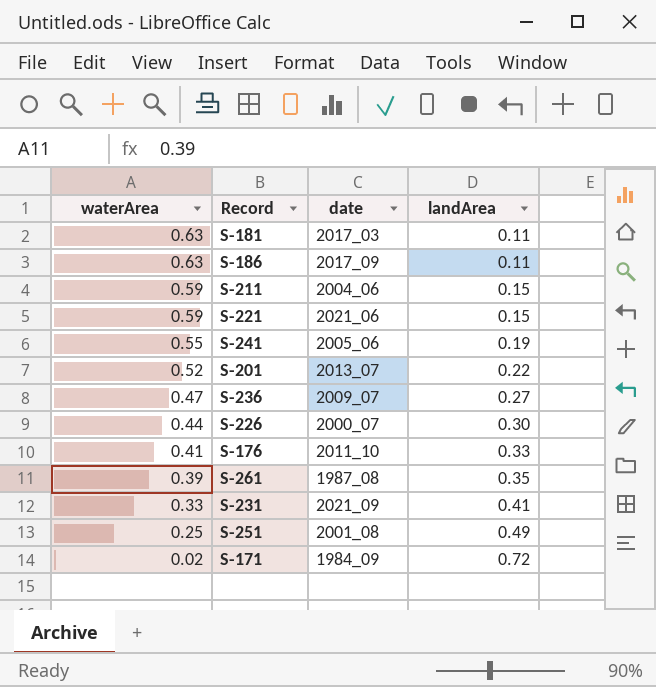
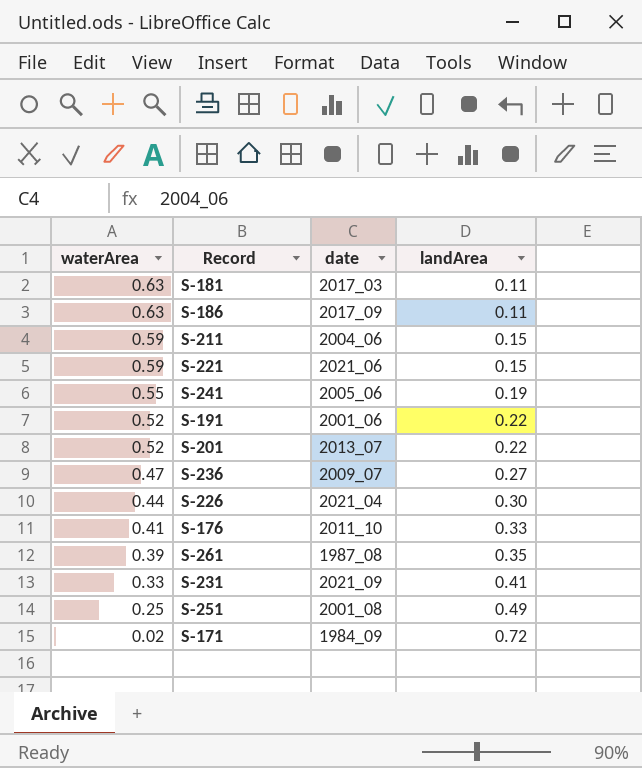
row S-191: none -> 0.52 | 2001_06 | 0.22
S-226 | date: 2000_07 -> 2021_04

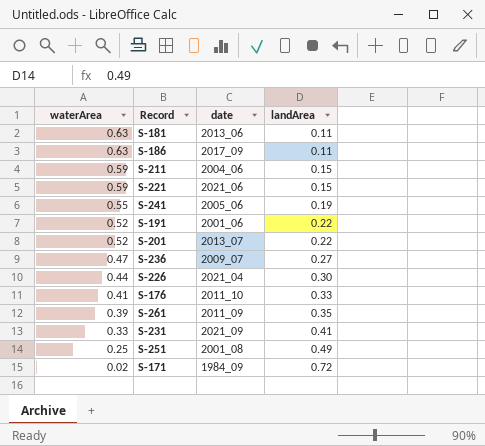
S-181 | date: 2017_03 -> 2013_06
S-261 | date: 1987_08 -> 2011_09

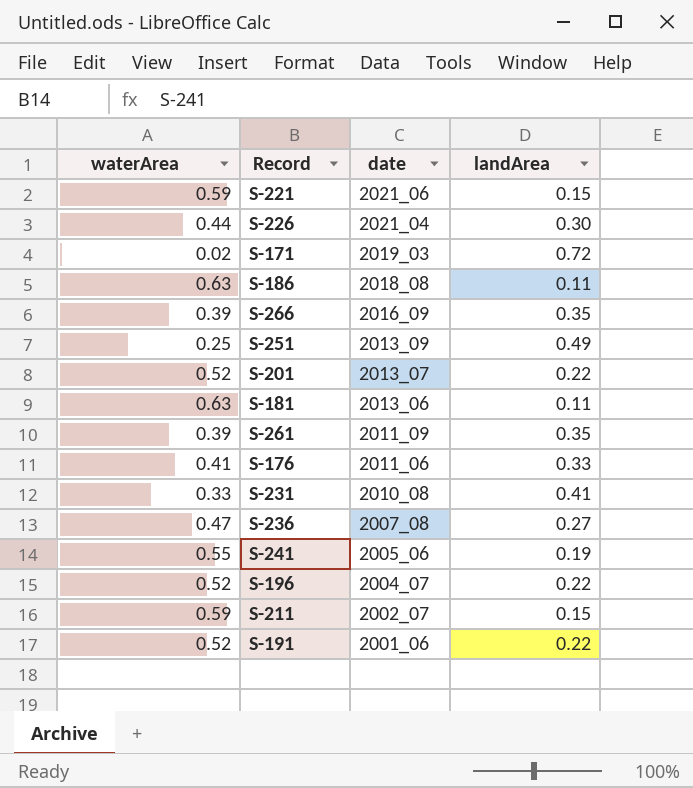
row order: waterArea descending -> date descending
S-171 | date: 1984_09 -> 2019_03
S-186 | date: 2017_09 -> 2018_08
row S-266: none -> 0.39 | 2016_09 | 0.35
S-251 | date: 2001_08 -> 2013_09
S-176 | date: 2011_10 -> 2011_06
S-231 | date: 2021_09 -> 2010_08
S-236 | date: 2009_07 -> 2007_08
row S-196: none -> 0.52 | 2004_07 | 0.22
S-211 | date: 2004_06 -> 2002_07

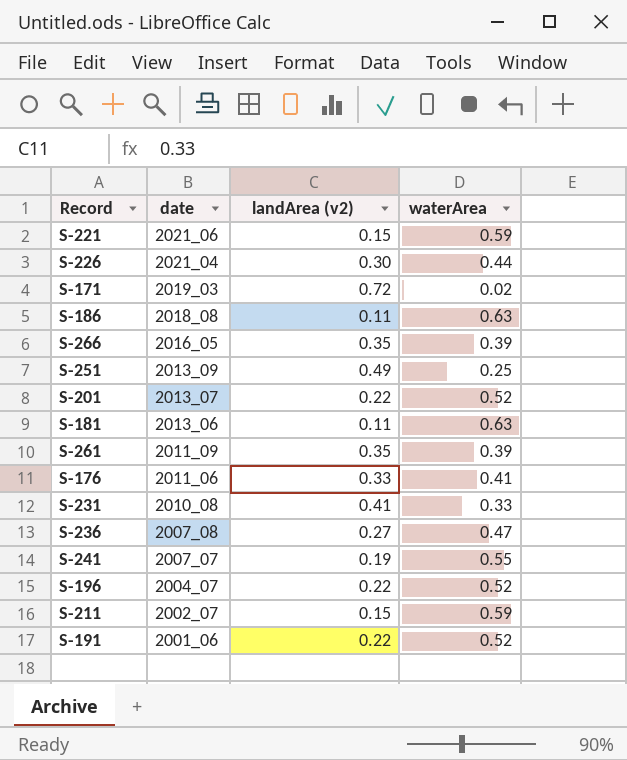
column name: landArea -> landArea (v2)
column waterArea | position: 1 -> 4
S-266 | date: 2016_09 -> 2016_05
S-241 | date: 2005_06 -> 2007_07

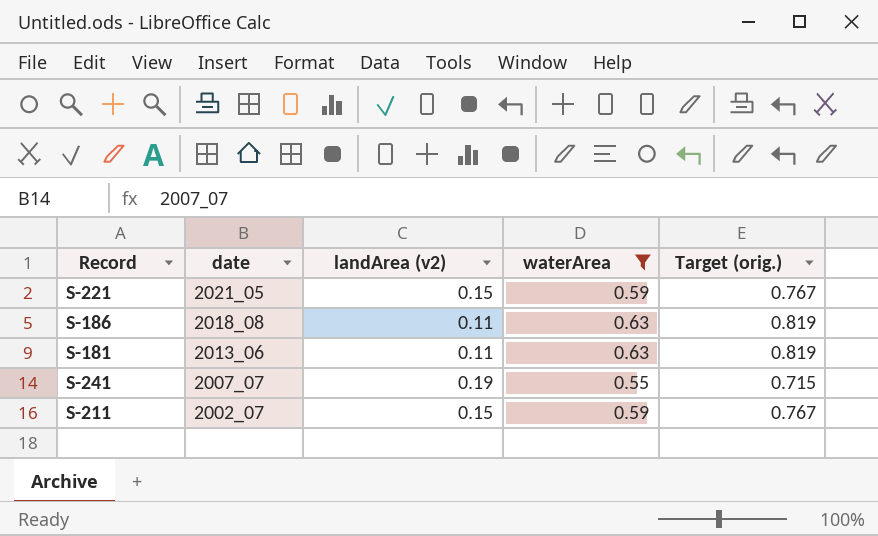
filter: none -> waterArea >= 0.55
column Target (orig.) | formula: none -> [waterArea] * 1.3
S-221 | date: 2021_06 -> 2021_05

